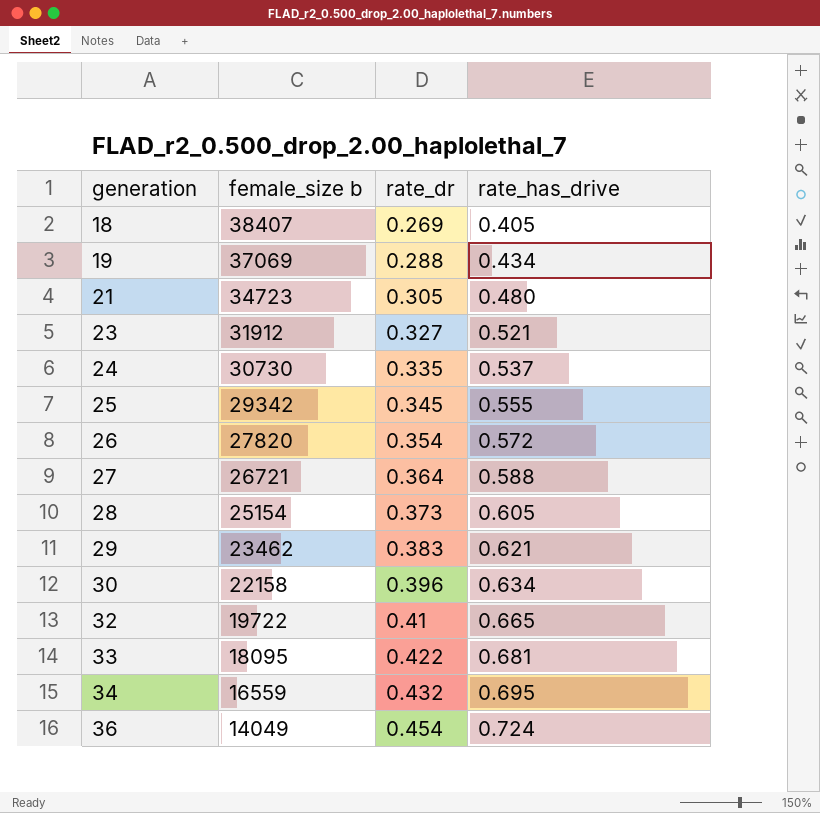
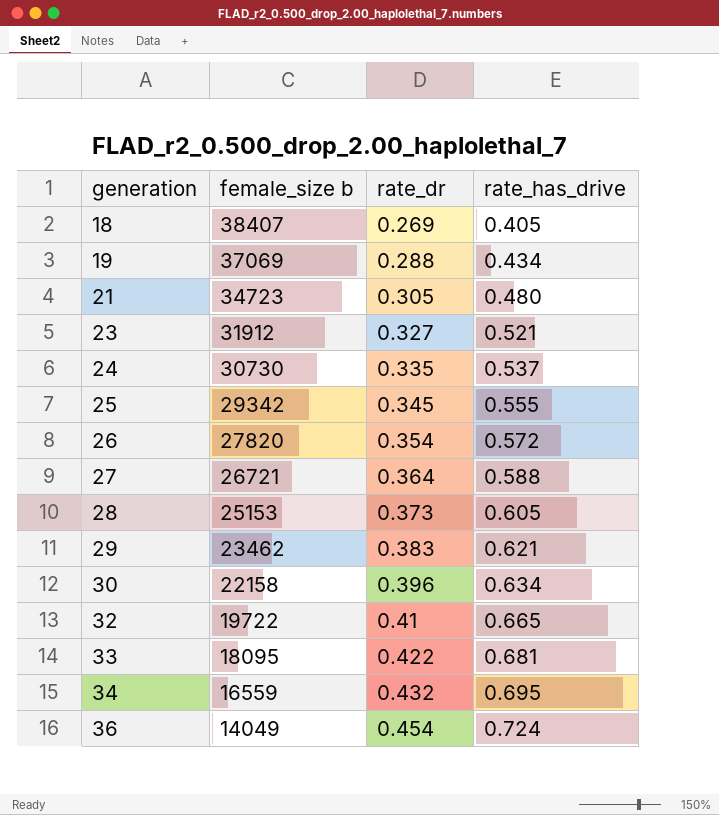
28 | female_size b: 25154 -> 25153

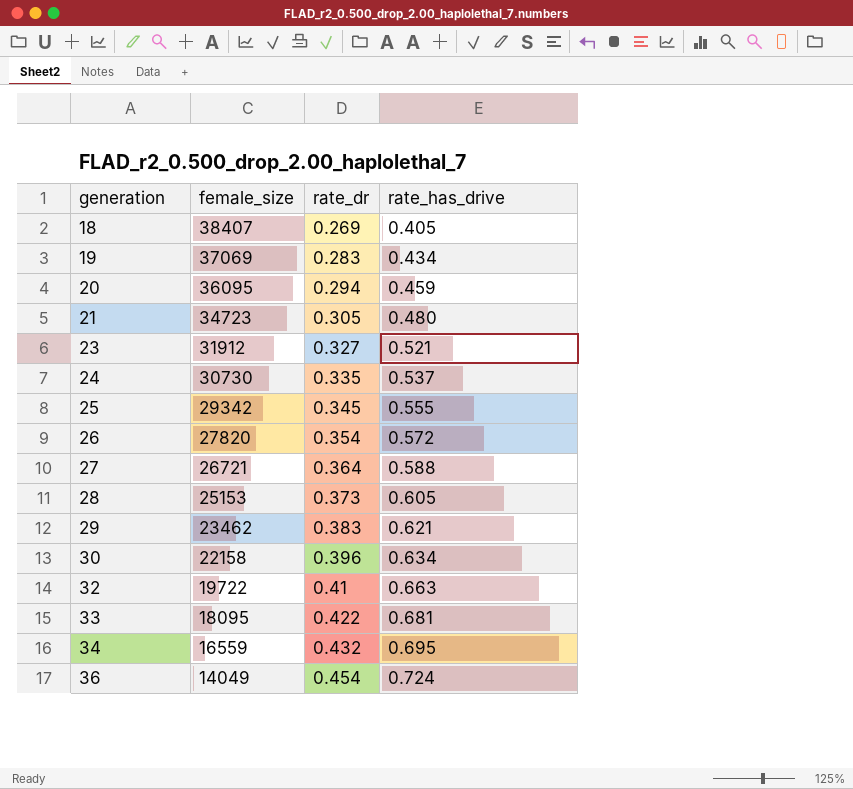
column name: female_size b -> female_size
19 | rate_dr: 0.288 -> 0.283
row 20: none -> 36095 | 0.294 | 0.459
32 | rate_has_drive: 0.665 -> 0.663

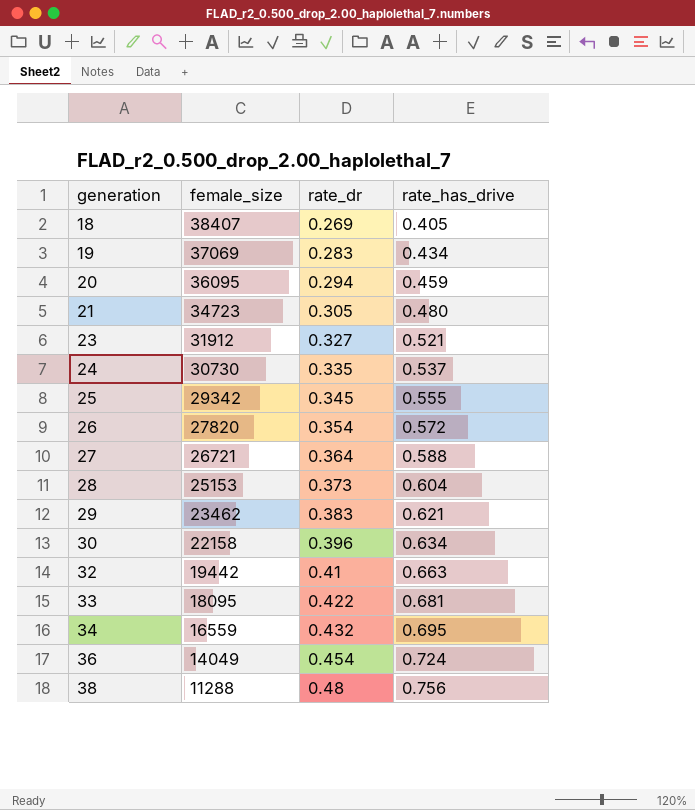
28 | rate_has_drive: 0.605 -> 0.604
32 | female_size: 19722 -> 19442
row 38: none -> 11288 | 0.48 | 0.756

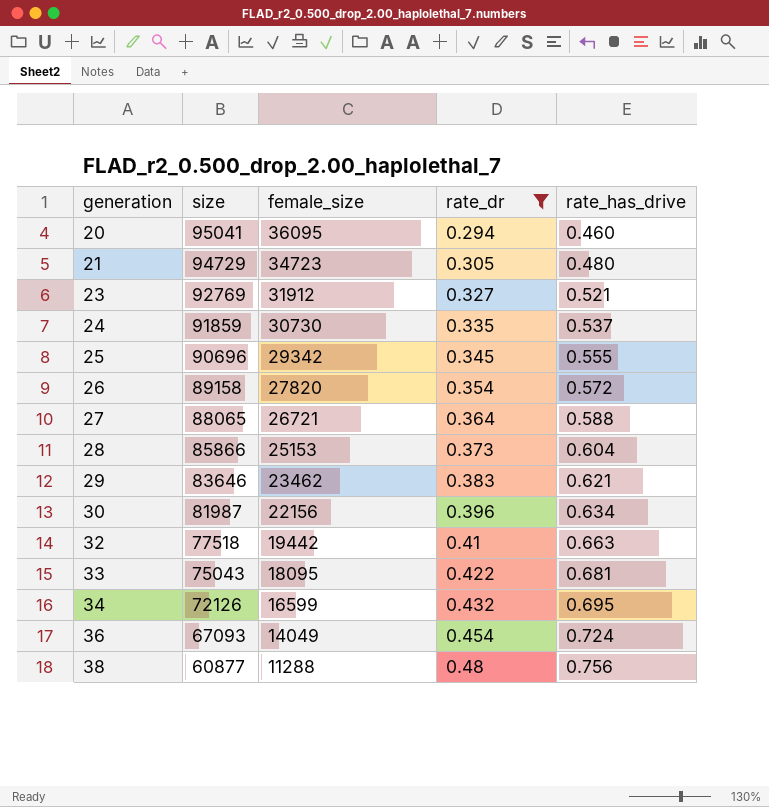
filter: none -> rate_dr >= 0.294
column size | position: none -> 2
20 | rate_has_drive: 0.459 -> 0.460
30 | female_size: 22158 -> 22156
34 | female_size: 16559 -> 16599

